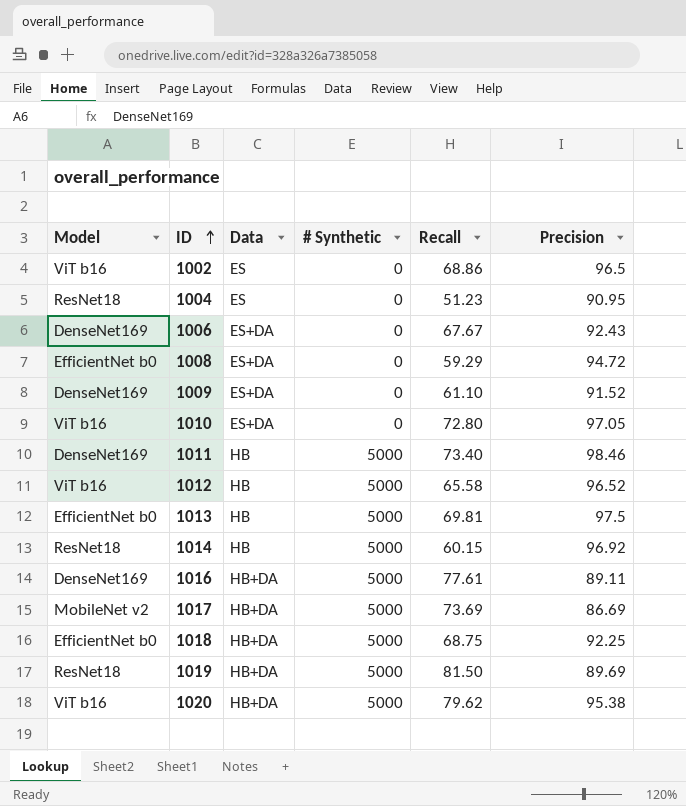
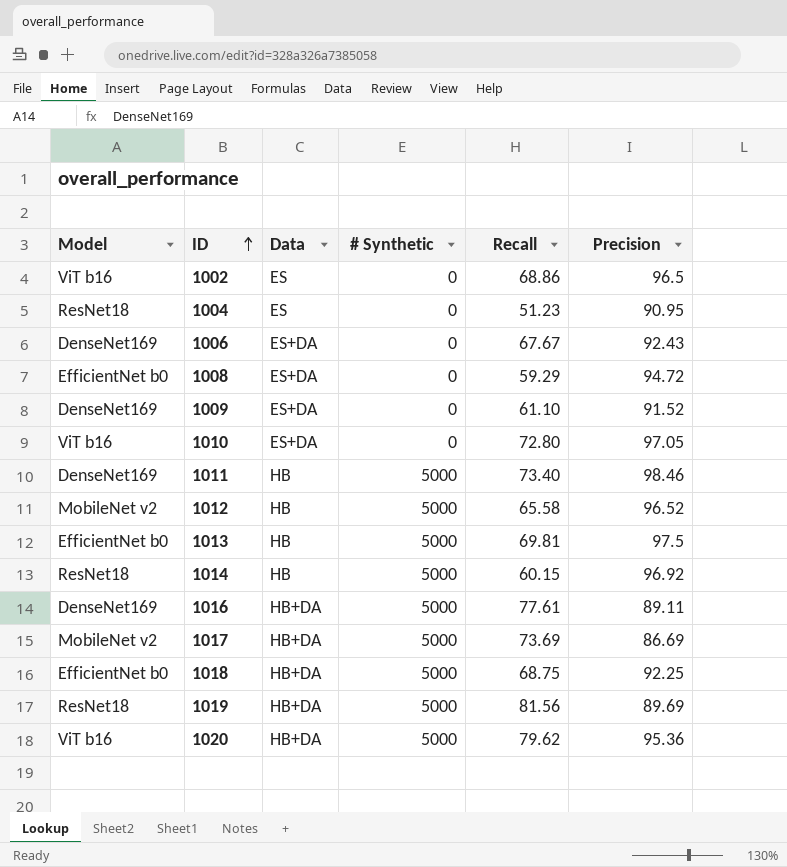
1012 | Model: ViT b16 -> MobileNet v2
1019 | Recall: 81.50 -> 81.56
1020 | Precision: 95.38 -> 95.36

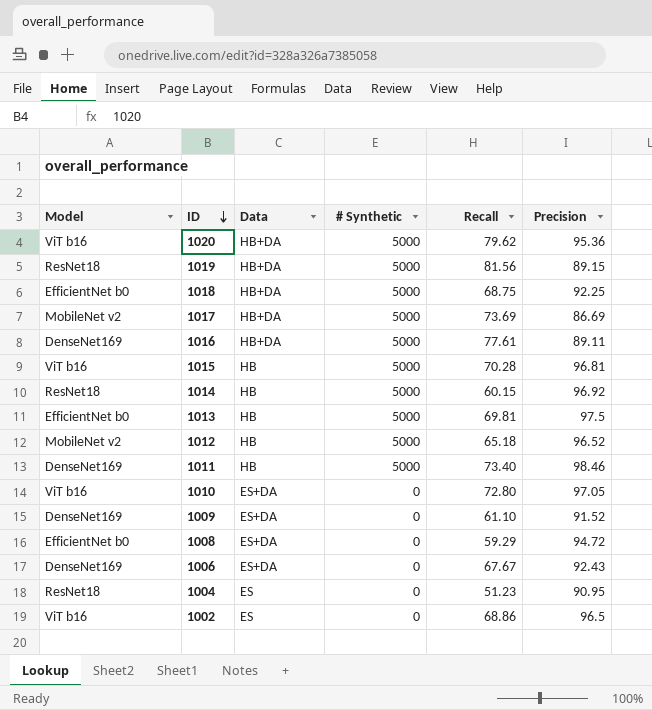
row order: ID ascending -> ID descending
1019 | Precision: 89.69 -> 89.15
row 1015: none -> ViT b16 | HB | 5000 | 70.28 | 96.81
1012 | Recall: 65.58 -> 65.18

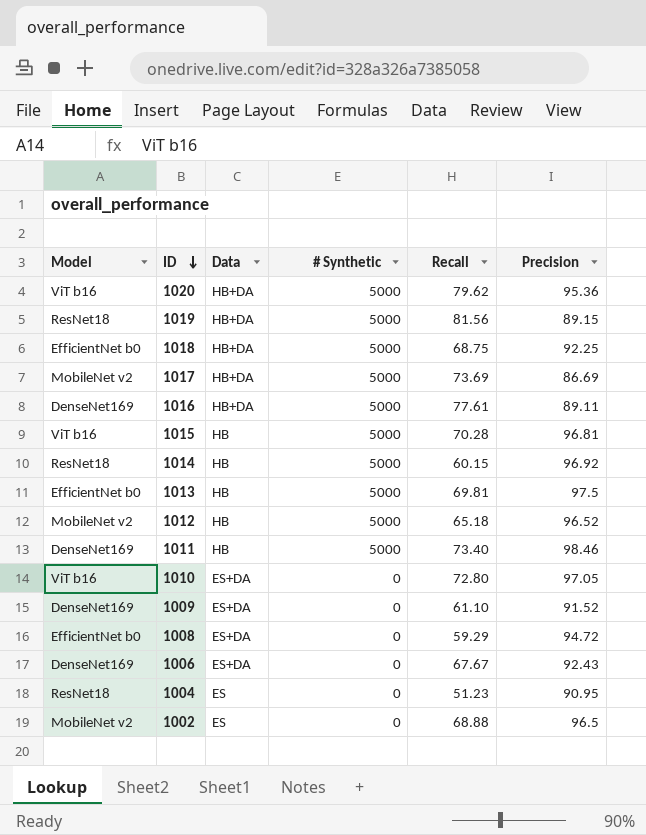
1002 | Model: ViT b16 -> MobileNet v2
1002 | Recall: 68.86 -> 68.88

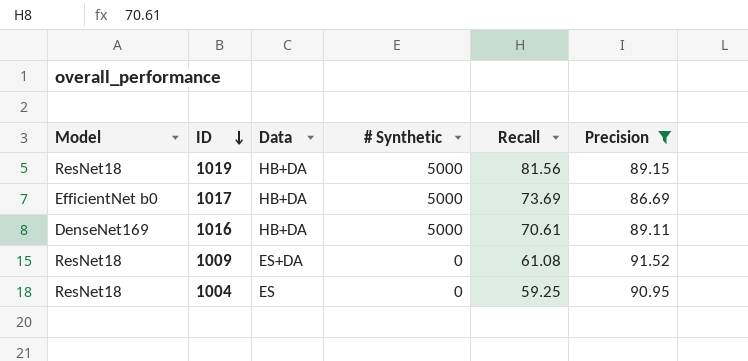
filter: none -> Precision <= 91.52
1017 | Model: MobileNet v2 -> EfficientNet b0
1016 | Recall: 77.61 -> 70.61
1009 | Model: DenseNet169 -> ResNet18
1009 | Recall: 61.10 -> 61.08
1004 | Recall: 51.23 -> 59.25

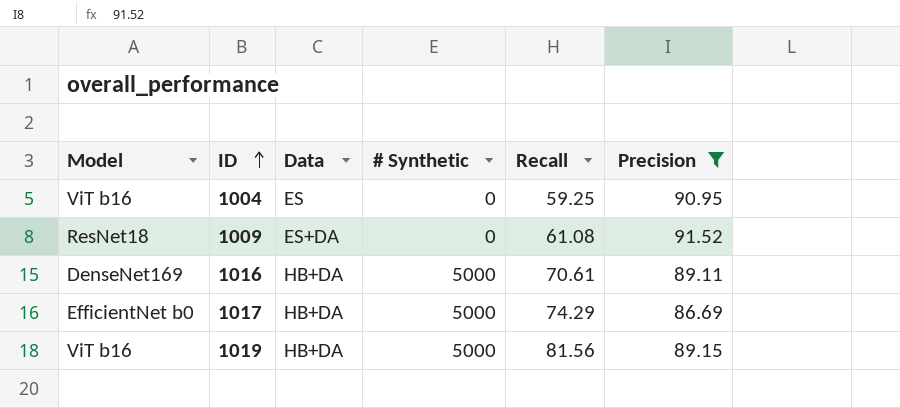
row order: ID descending -> ID ascending
1004 | Model: ResNet18 -> ViT b16
1017 | Recall: 73.69 -> 74.29
1019 | Model: ResNet18 -> ViT b16

